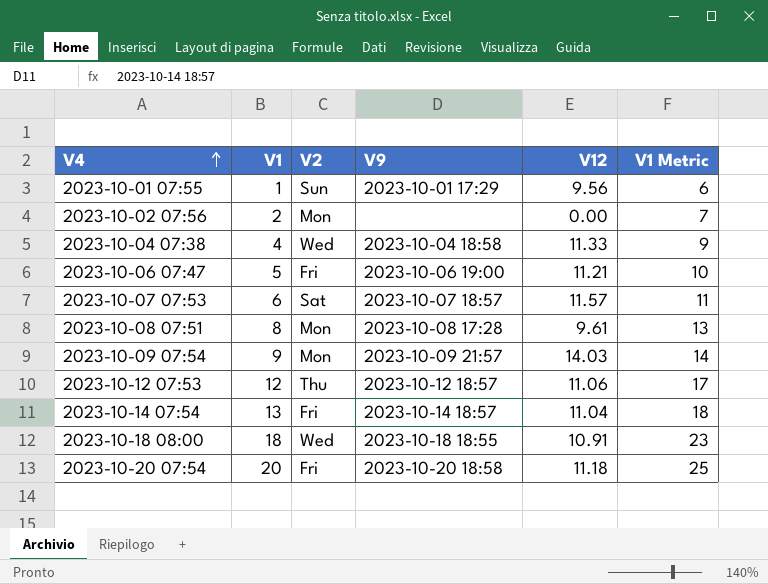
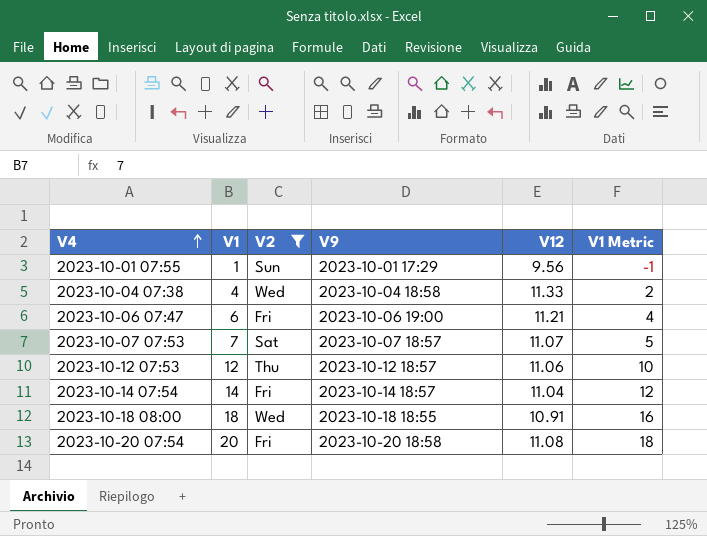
filter: none -> V2 != Mon
column V1 Metric | formula: [V1] + 5 -> [V1] - 2
2023-10-06 07:47 | V1: 5 -> 6
2023-10-07 07:53 | V1: 6 -> 7
2023-10-07 07:53 | V12: 11.57 -> 11.07
2023-10-14 07:54 | V1: 13 -> 14
2023-10-20 07:54 | V12: 11.18 -> 11.08

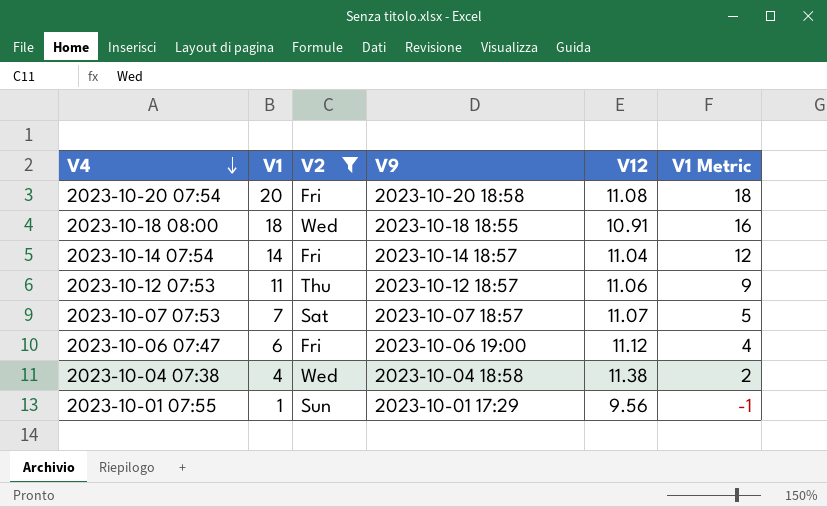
row order: V4 ascending -> V4 descending
2023-10-12 07:53 | V1: 12 -> 11
2023-10-12 07:53 | V1 Metric: 10 -> 9
2023-10-06 07:47 | V12: 11.21 -> 11.12
2023-10-04 07:38 | V12: 11.33 -> 11.38

